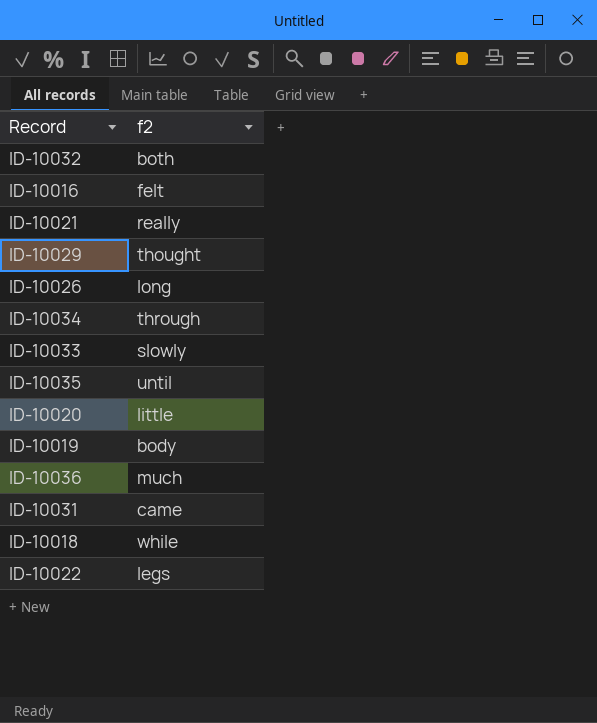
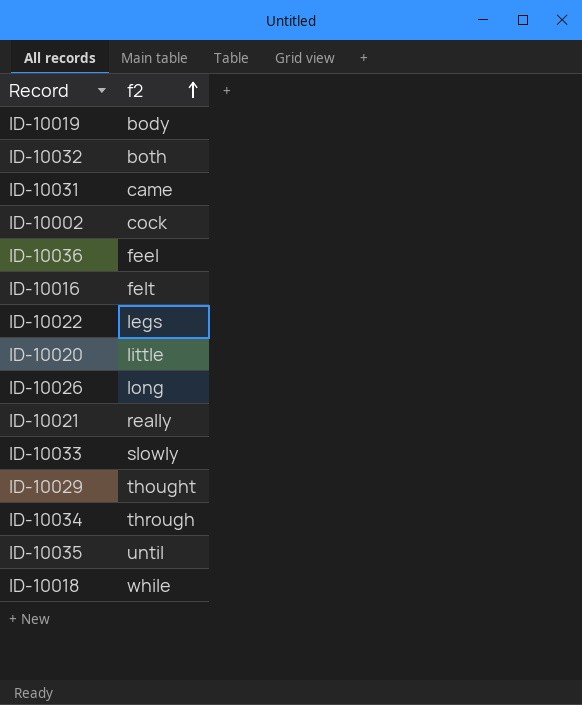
row order: none -> f2 ascending
row ID-10002: none -> cock
ID-10036 | f2: much -> feel

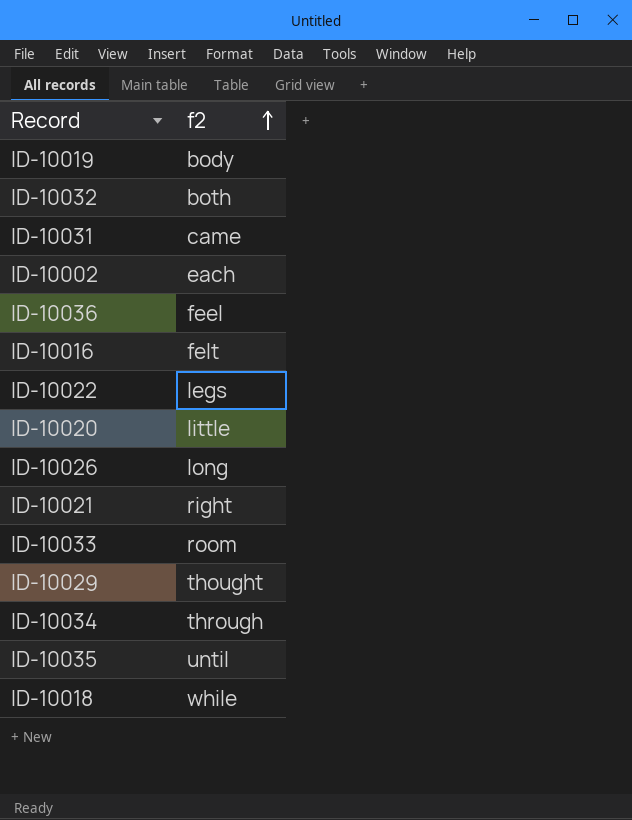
ID-10002 | f2: cock -> each
ID-10021 | f2: really -> right
ID-10033 | f2: slowly -> room

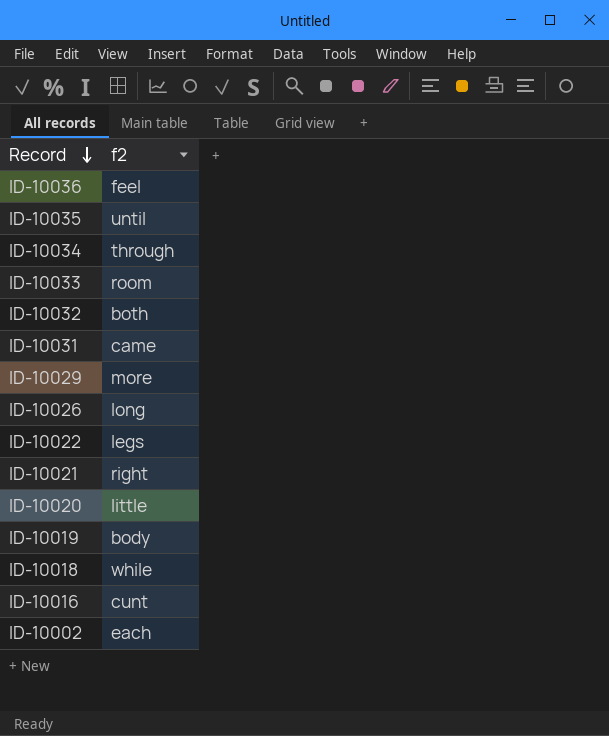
row order: f2 ascending -> Record descending
ID-10029 | f2: thought -> more
ID-10016 | f2: felt -> cunt

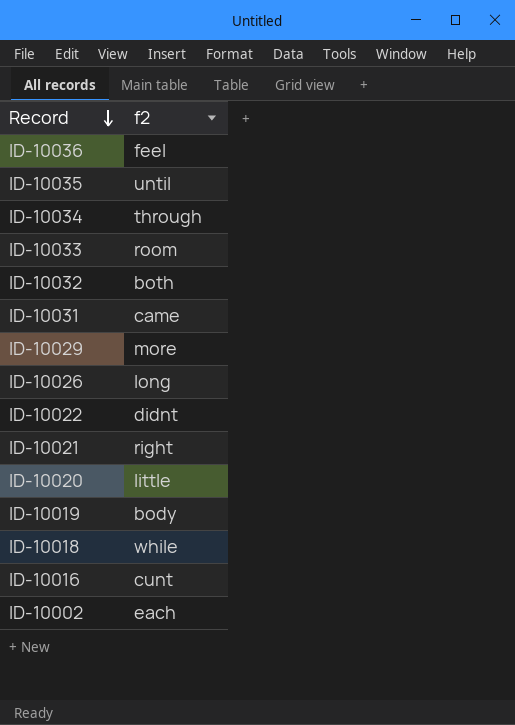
ID-10022 | f2: legs -> didnt

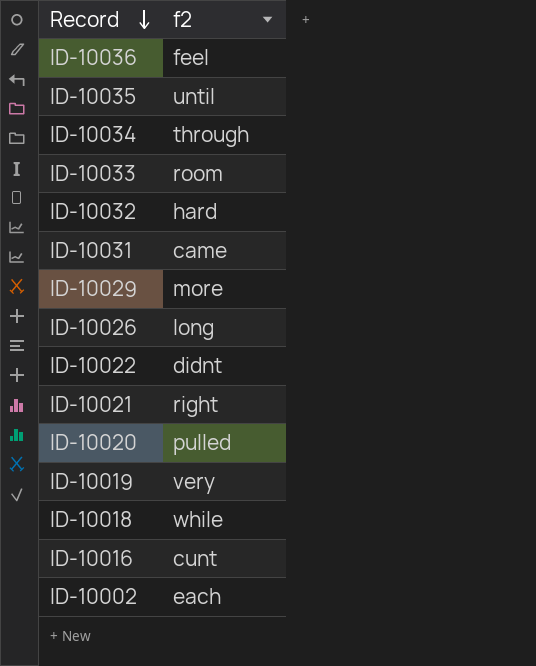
ID-10032 | f2: both -> hard
ID-10020 | f2: little -> pulled
ID-10019 | f2: body -> very

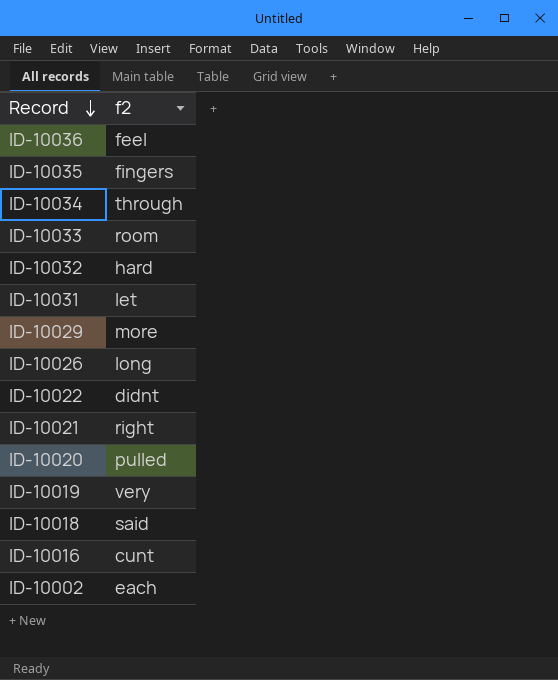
ID-10035 | f2: until -> fingers
ID-10031 | f2: came -> let
ID-10018 | f2: while -> said

